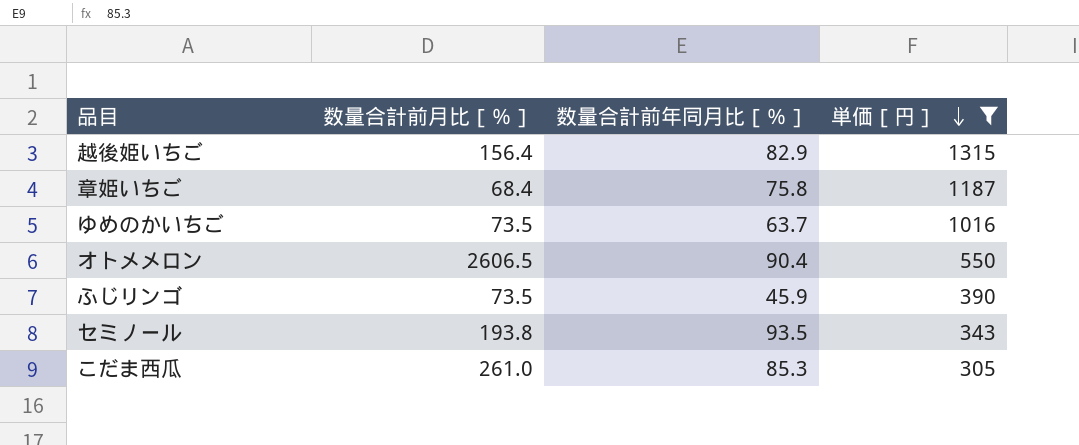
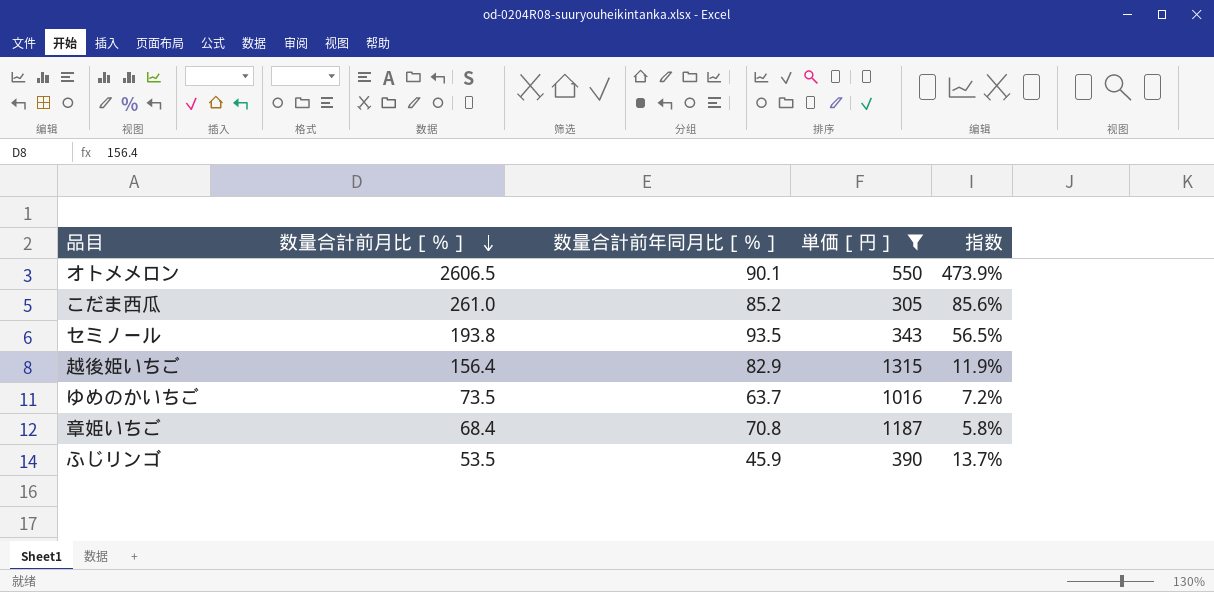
row order: 単価［円］ descending -> 数量合計前月比［％］ descending
column 指数 | formula: none -> [数量合計前月比［％］] / [単価［円］]
オトメメロン | 数量合計前年同月比［％］: 90.4 -> 90.1
こだま西瓜 | 数量合計前年同月比［％］: 85.3 -> 85.2
章姫いちご | 数量合計前年同月比［％］: 75.8 -> 70.8
ふじリンゴ | 数量合計前月比［％］: 73.5 -> 53.5

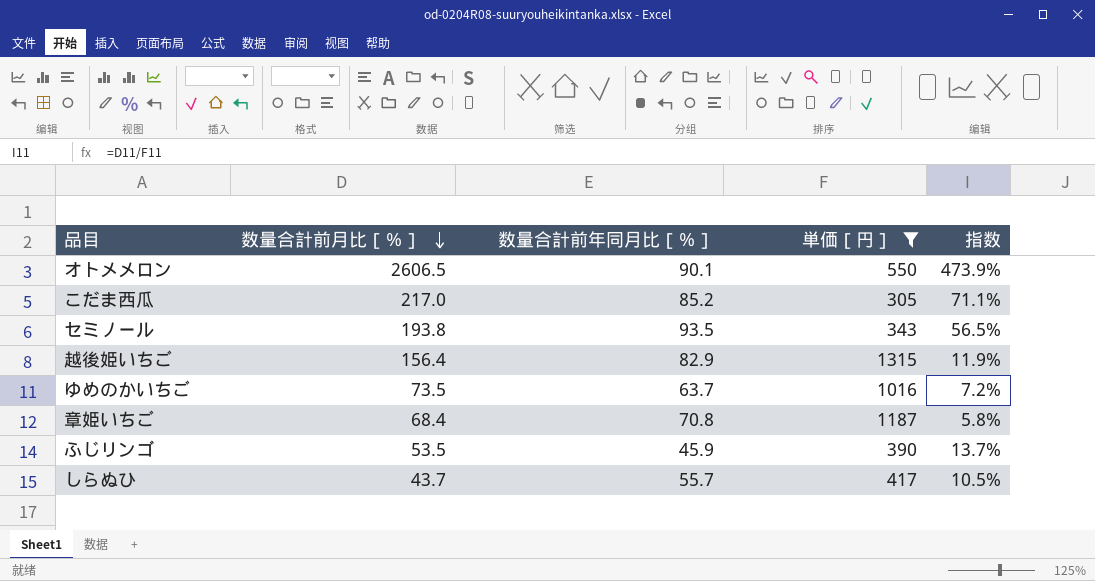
こだま西瓜 | 数量合計前月比［％］: 261.0 -> 217.0
こだま西瓜 | 指数: 85.6% -> 71.1%
row しらぬひ: none -> 43.7 | 55.7 | 417 | 10.5%

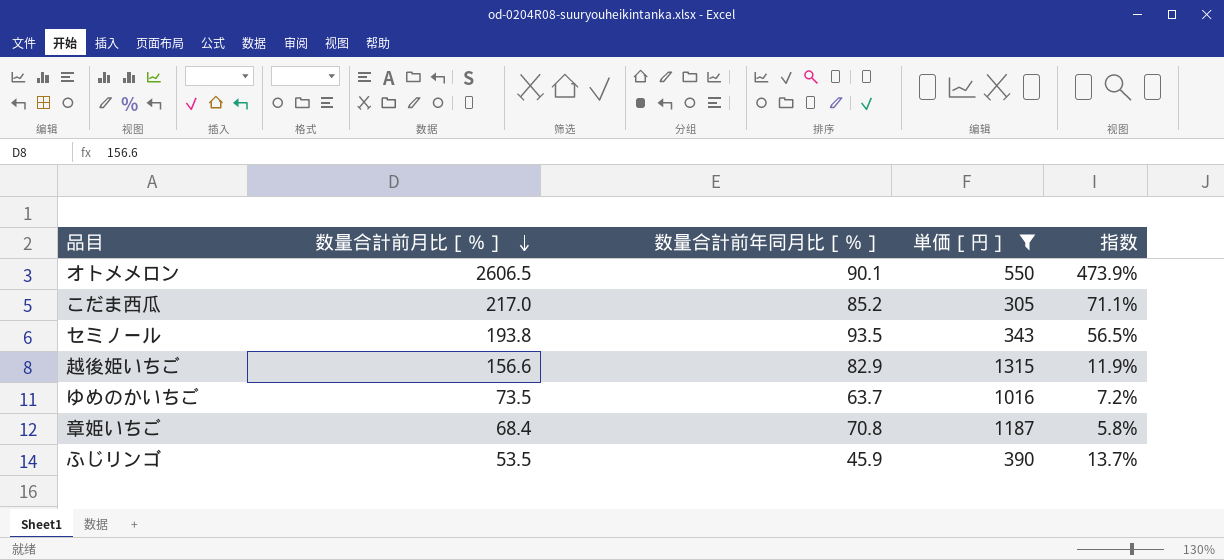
row しらぬひ: 43.7 | 55.7 | 417 | 10.5% -> none
越後姫いちご | 数量合計前月比［％］: 156.4 -> 156.6

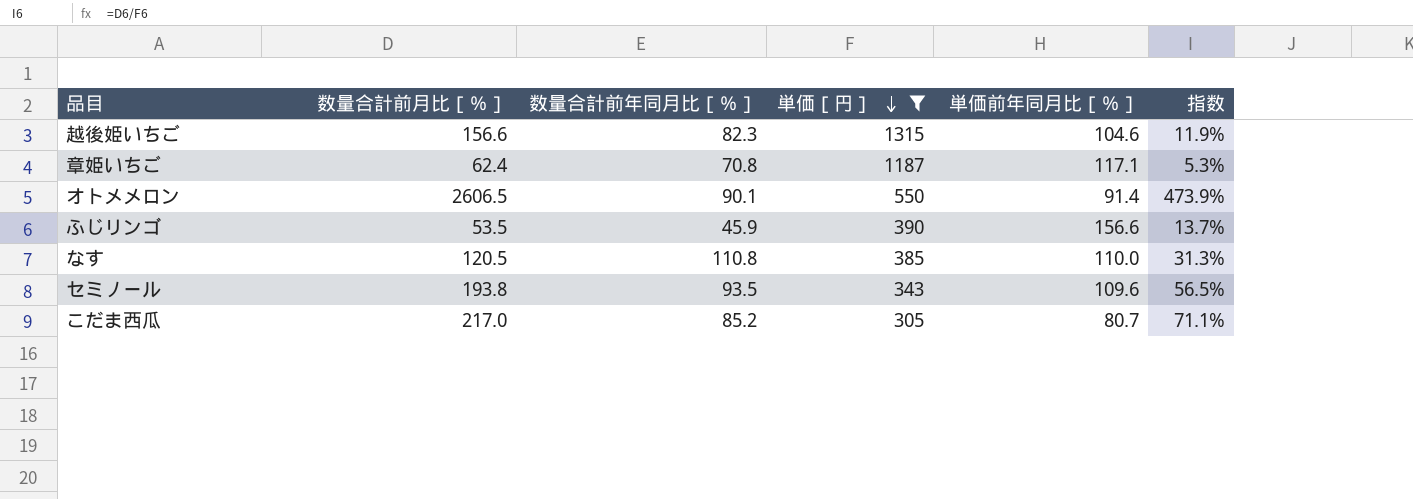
row order: 数量合計前月比［％］ descending -> 単価［円］ descending
column 単価前年同月比［％］ | position: none -> 5
row ゆめのかいちご: 73.5 | 63.7 | 1016 | 7.2% -> none
越後姫いちご | 数量合計前年同月比［％］: 82.9 -> 82.3
章姫いちご | 数量合計前月比［％］: 68.4 -> 62.4
章姫いちご | 指数: 5.8% -> 5.3%
row なす: none -> 120.5 | 110.8 | 385 | 110.0 | 31.3%

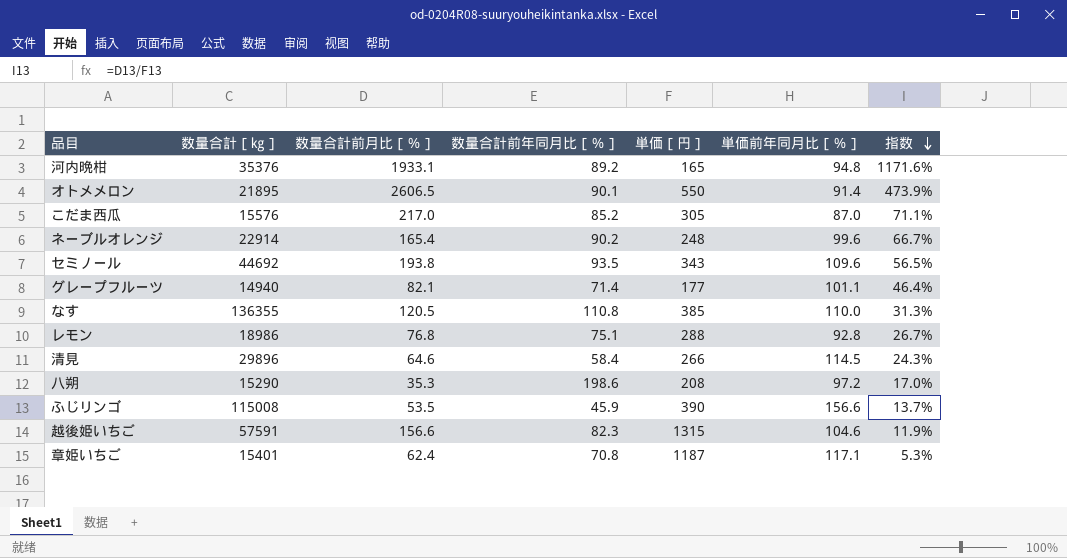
filter: 単価［円］ >= 305 -> none
row order: 単価［円］ descending -> 指数 descending
column 数量合計［㎏］ | position: none -> 2
こだま西瓜 | 単価前年同月比［％］: 80.7 -> 87.0

